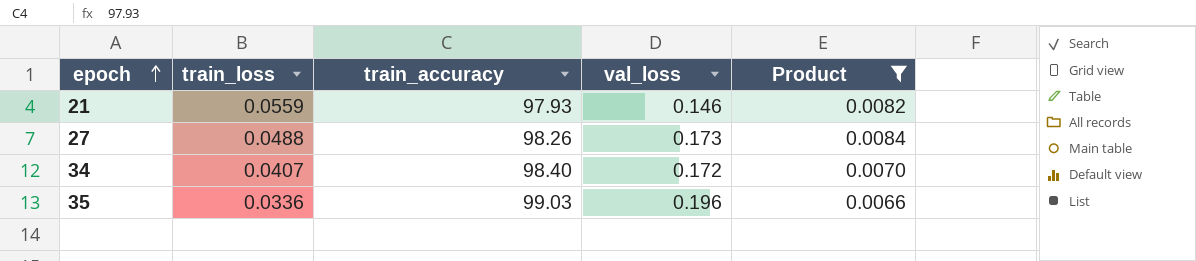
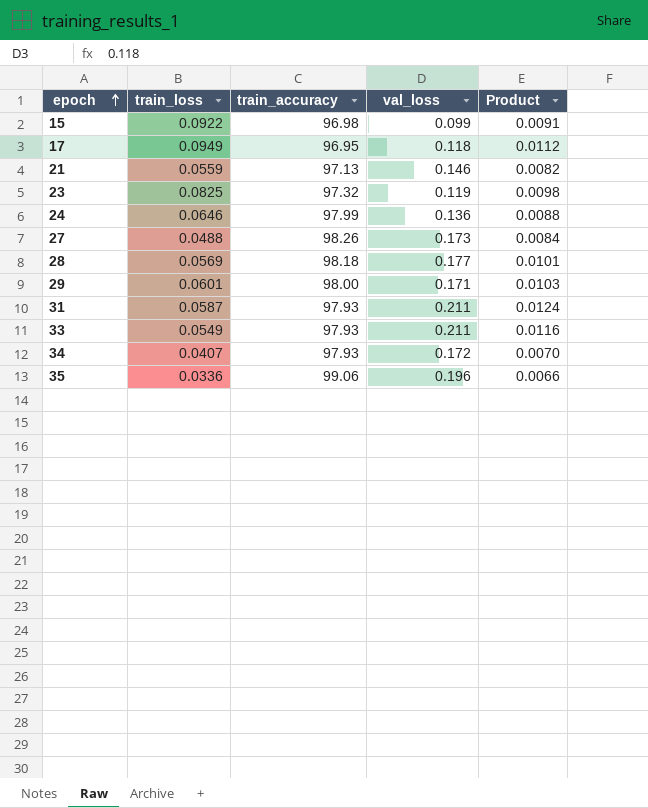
filter: Product <= 0.0084 -> none
21 | train_accuracy: 97.93 -> 97.13
34 | train_accuracy: 98.40 -> 97.93
35 | train_accuracy: 99.03 -> 99.06

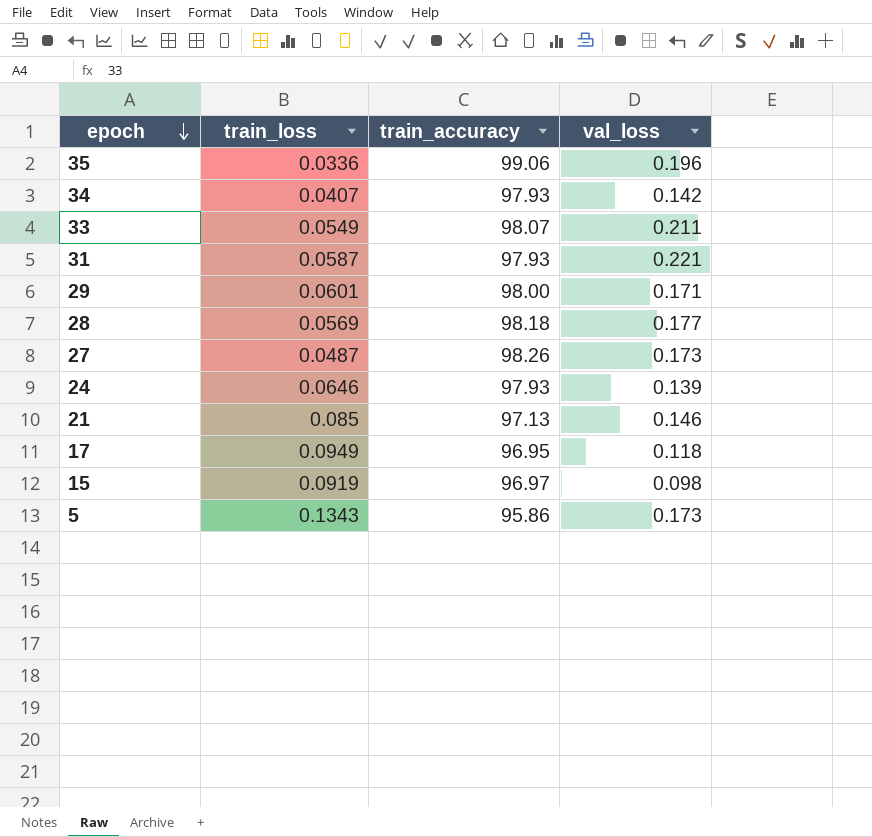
row order: epoch ascending -> epoch descending
column Product | formula: [train_loss] * [val_loss] -> none
row 23: 0.0825 | 97.32 | 0.119 | 0.0098 -> none
34 | val_loss: 0.172 -> 0.142
33 | train_accuracy: 97.93 -> 98.07
31 | val_loss: 0.211 -> 0.221
27 | train_loss: 0.0488 -> 0.0487
24 | train_accuracy: 97.99 -> 97.93
24 | val_loss: 0.136 -> 0.139
21 | train_loss: 0.0559 -> 0.085
15 | train_loss: 0.0922 -> 0.0919
15 | train_accuracy: 96.98 -> 96.97
15 | val_loss: 0.099 -> 0.098
row 5: none -> 0.1343 | 95.86 | 0.173

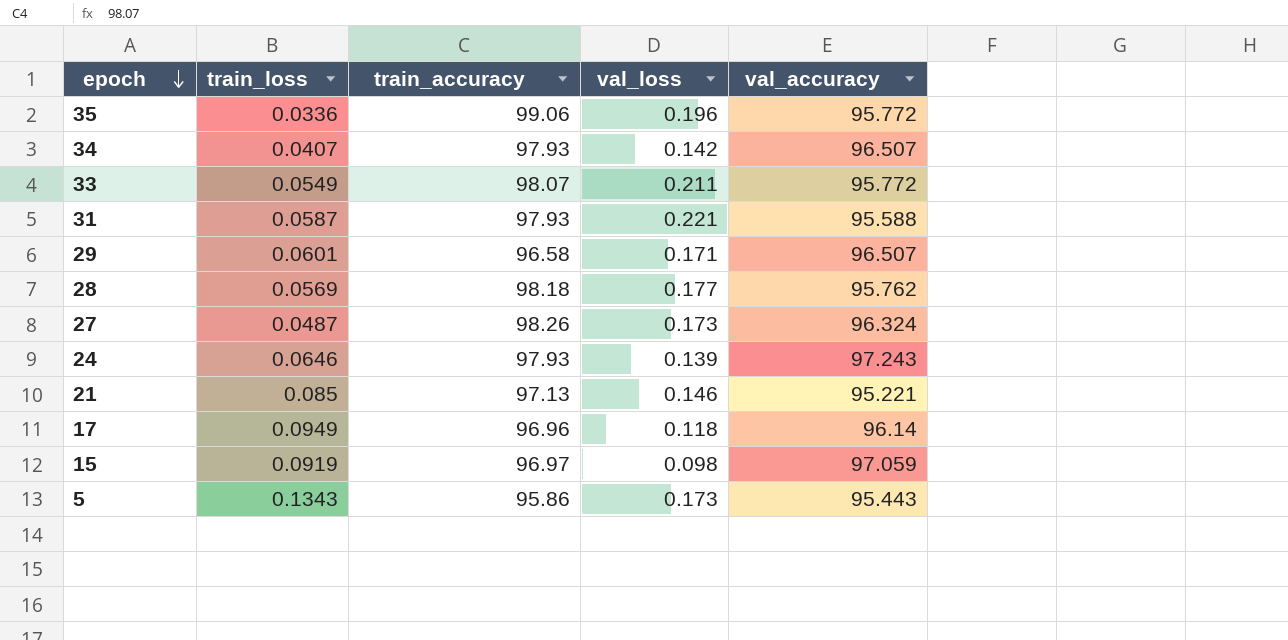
column val_accuracy | position: none -> 5
29 | train_accuracy: 98.00 -> 96.58
17 | train_accuracy: 96.95 -> 96.96

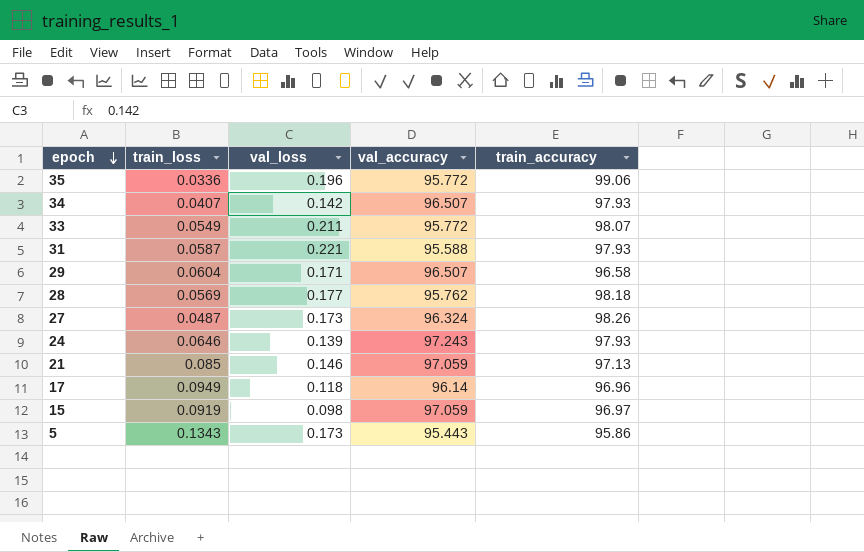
column train_accuracy | position: 3 -> 5
29 | train_loss: 0.0601 -> 0.0604
21 | val_accuracy: 95.221 -> 97.059

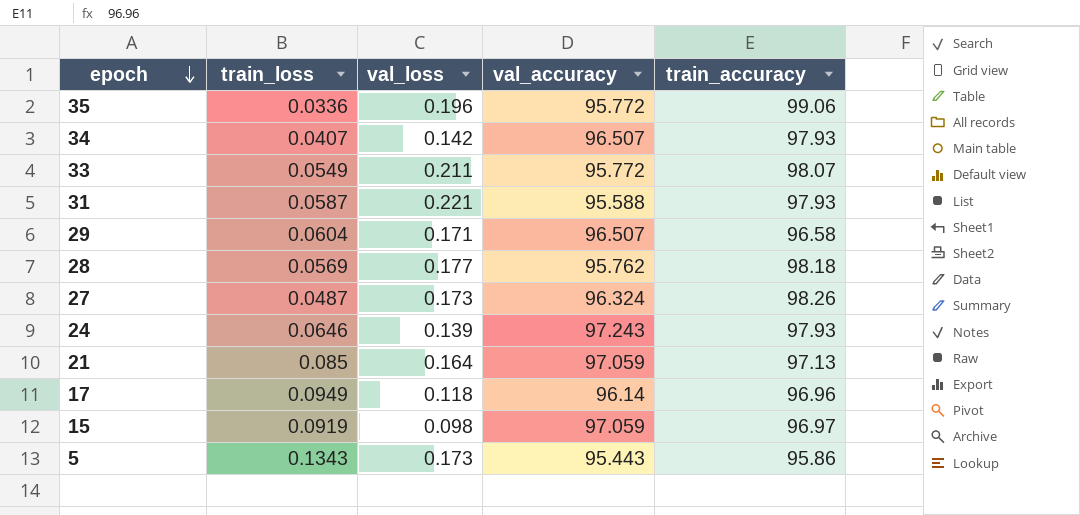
21 | val_loss: 0.146 -> 0.164

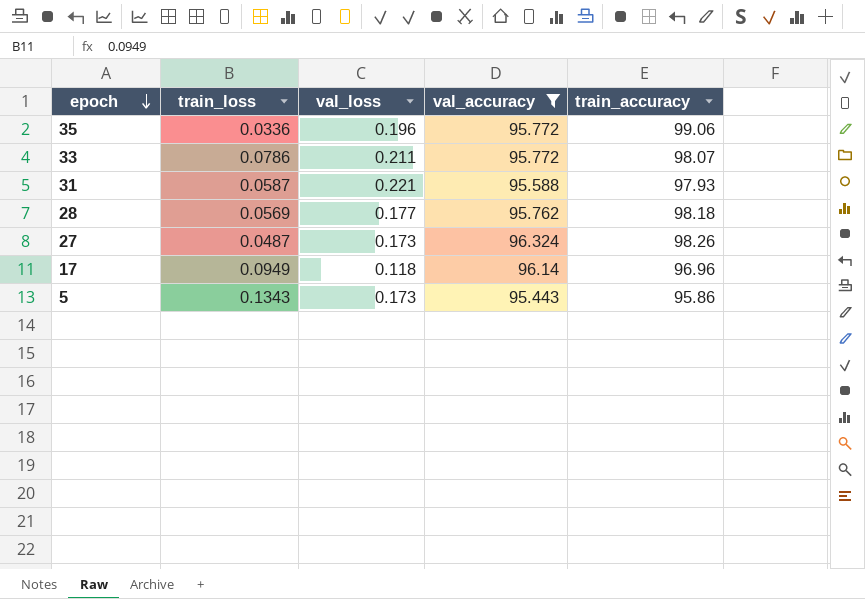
filter: none -> val_accuracy <= 96.324
33 | train_loss: 0.0549 -> 0.0786

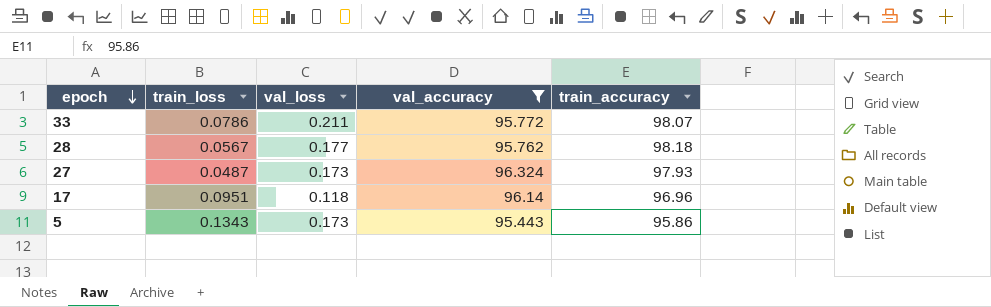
row 35: 0.0336 | 0.196 | 95.772 | 99.06 -> none
row 31: 0.0587 | 0.221 | 95.588 | 97.93 -> none
28 | train_loss: 0.0569 -> 0.0567
27 | train_accuracy: 98.26 -> 97.93
17 | train_loss: 0.0949 -> 0.0951

